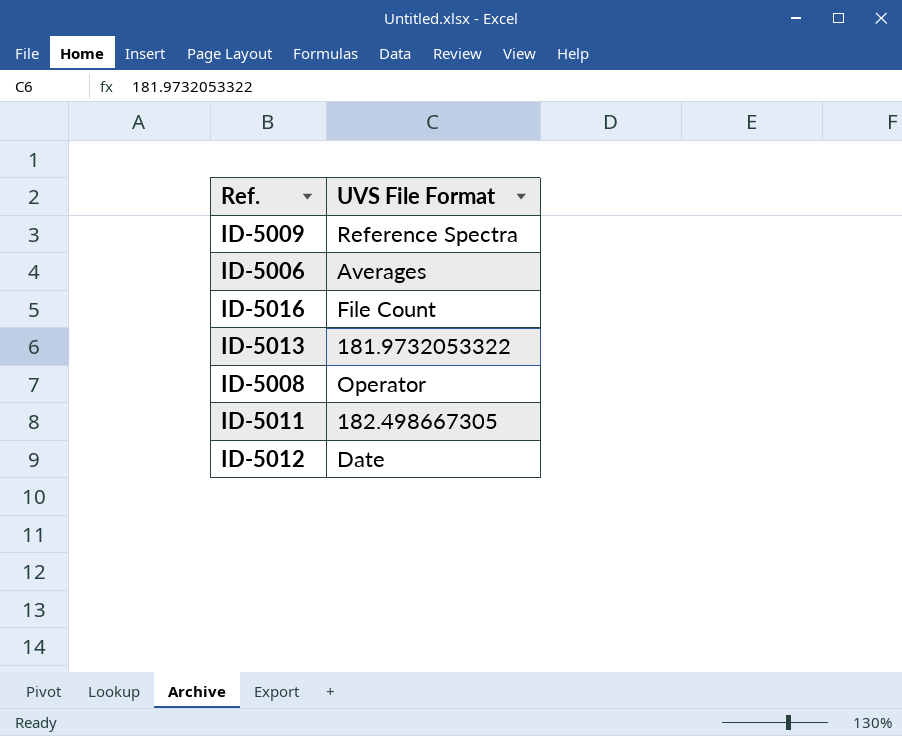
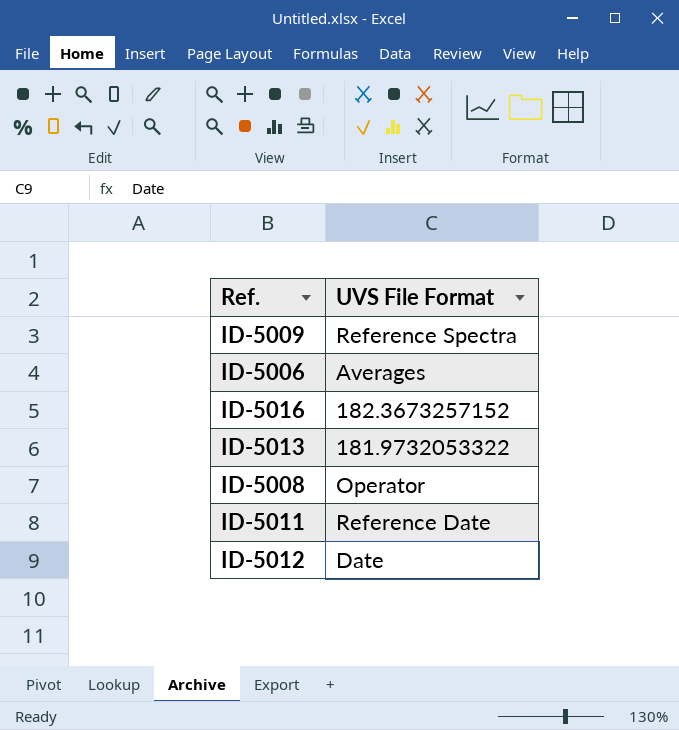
ID-5016 | UVS File Format: File Count -> 182.3673257152
ID-5011 | UVS File Format: 182.498667305 -> Reference Date

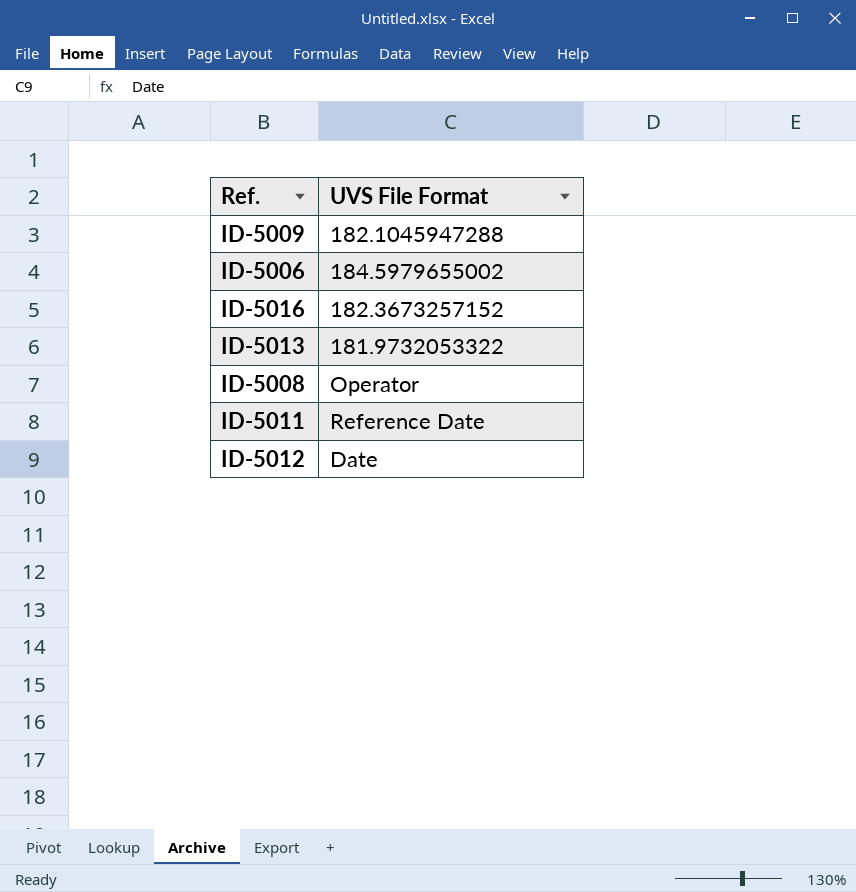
ID-5009 | UVS File Format: Reference Spectra -> 182.1045947288
ID-5006 | UVS File Format: Averages -> 184.5979655002

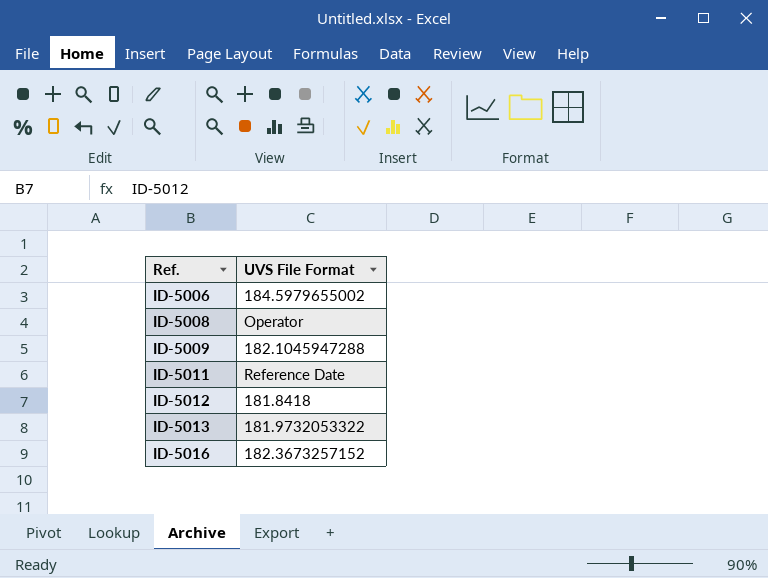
row order: none -> Ref. ascending
ID-5012 | UVS File Format: Date -> 181.8418

